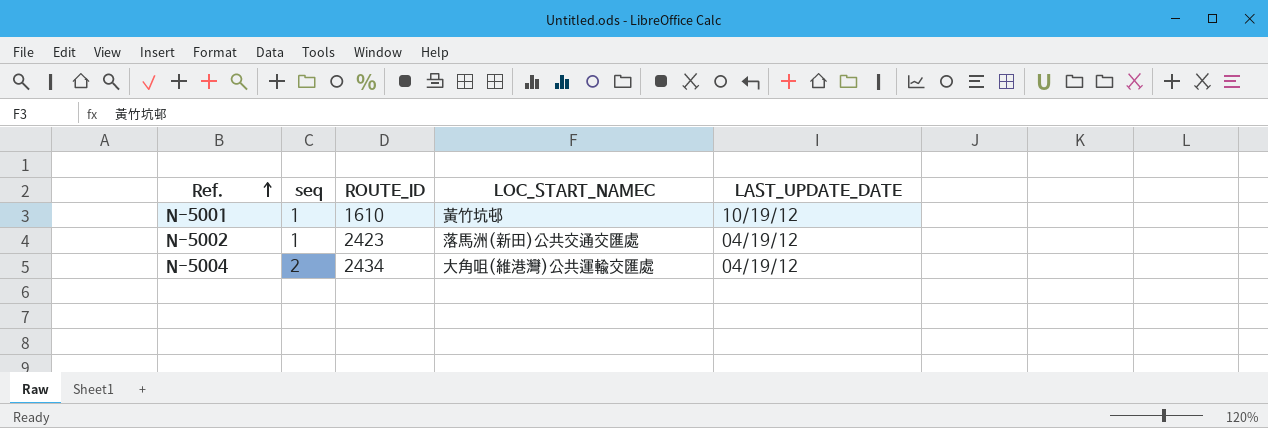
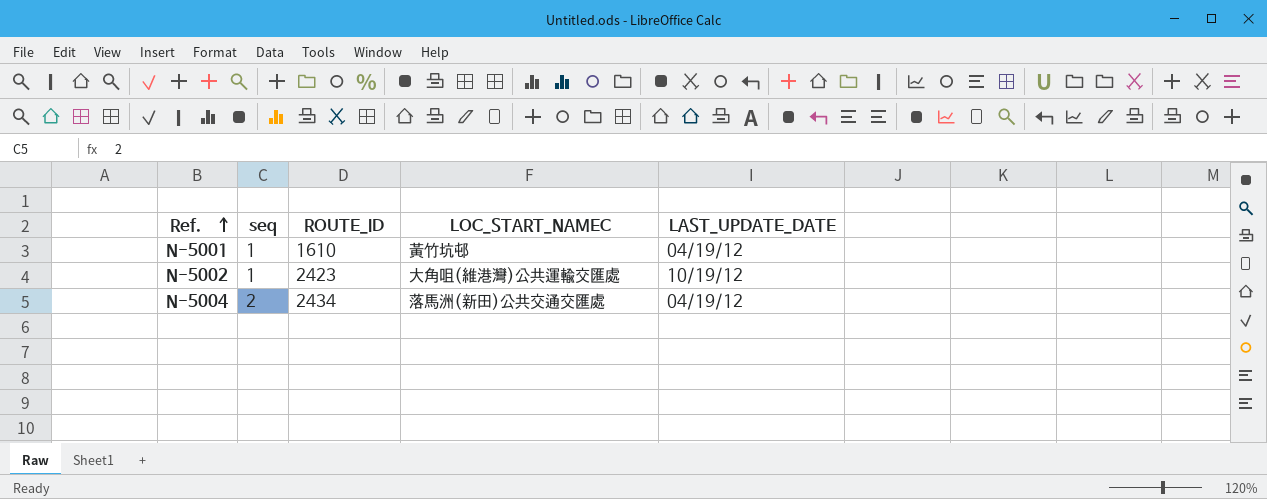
N-5001 | LAST_UPDATE_DATE: 10/19/12 -> 04/19/12
N-5002 | LOC_START_NAMEC: 落馬洲(新田)公共交通交匯處 -> 大角咀(維港灣)公共運輸交匯處
N-5002 | LAST_UPDATE_DATE: 04/19/12 -> 10/19/12
N-5004 | LOC_START_NAMEC: 大角咀(維港灣)公共運輸交匯處 -> 落馬洲(新田)公共交通交匯處

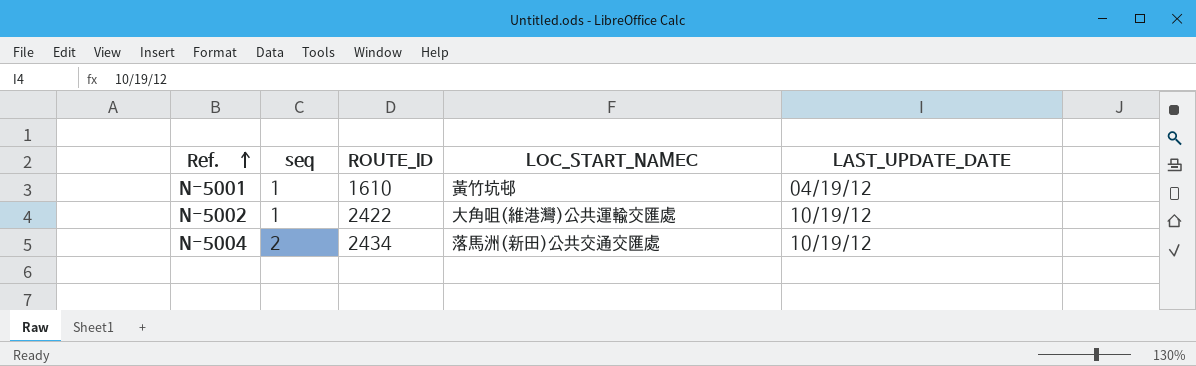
N-5002 | ROUTE_ID: 2423 -> 2422
N-5004 | LAST_UPDATE_DATE: 04/19/12 -> 10/19/12

